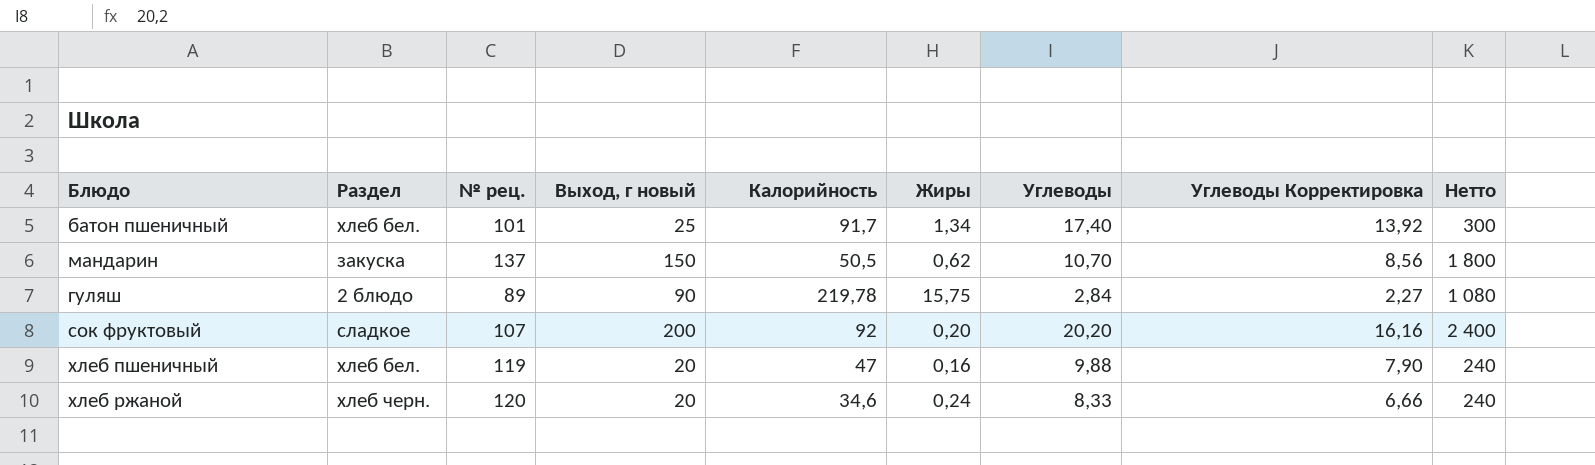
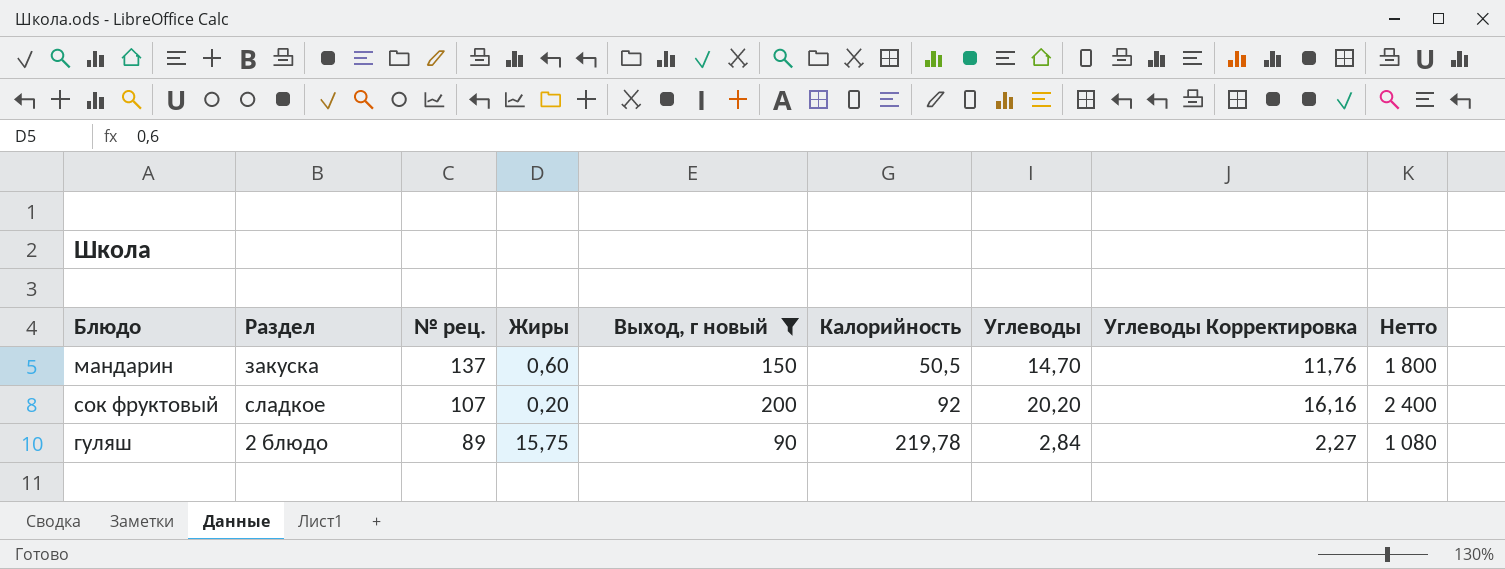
filter: none -> Выход, г новый >= 90
row order: none -> № рец. descending
column Жиры | position: 6 -> 4
мандарин | Жиры: 0,62 -> 0,60
мандарин | Углеводы: 10,70 -> 14,70
мандарин | Углеводы Корректировка: 8,56 -> 11,76

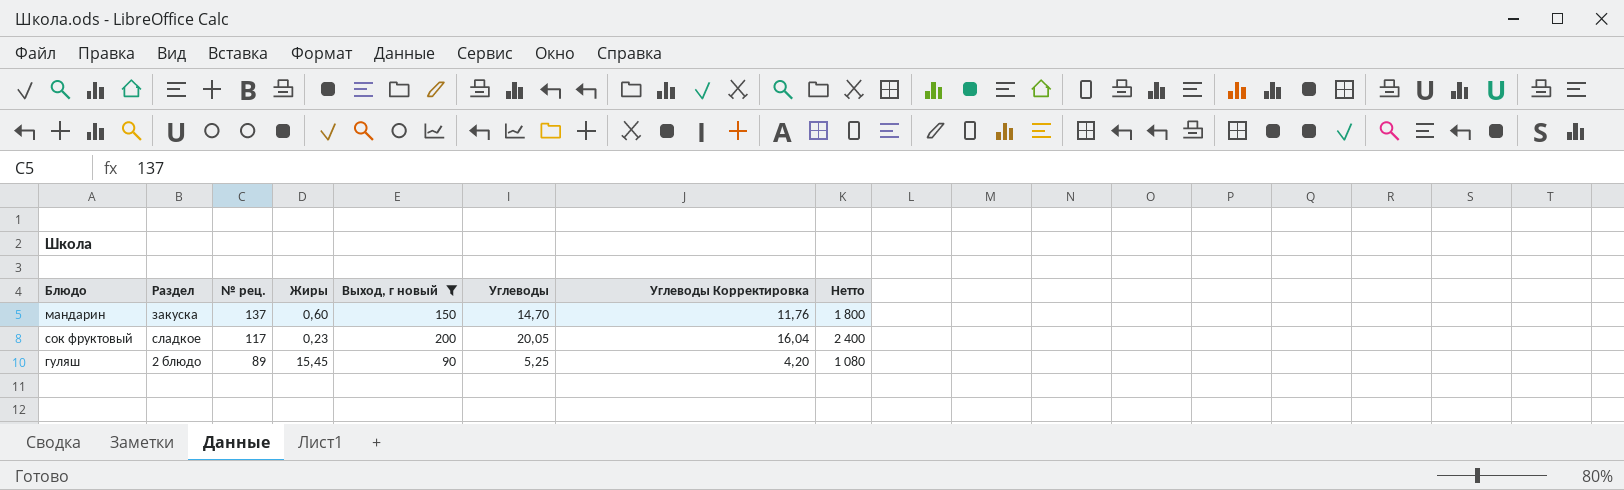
column Калорийность | position: 6 -> none
сок фруктовый | № рец.: 107 -> 117
сок фруктовый | Жиры: 0,20 -> 0,23
сок фруктовый | Углеводы: 20,20 -> 20,05
сок фруктовый | Углеводы Корректировка: 16,16 -> 16,04
гуляш | Жиры: 15,75 -> 15,45
гуляш | Углеводы: 2,84 -> 5,25
гуляш | Углеводы Корректировка: 2,27 -> 4,20

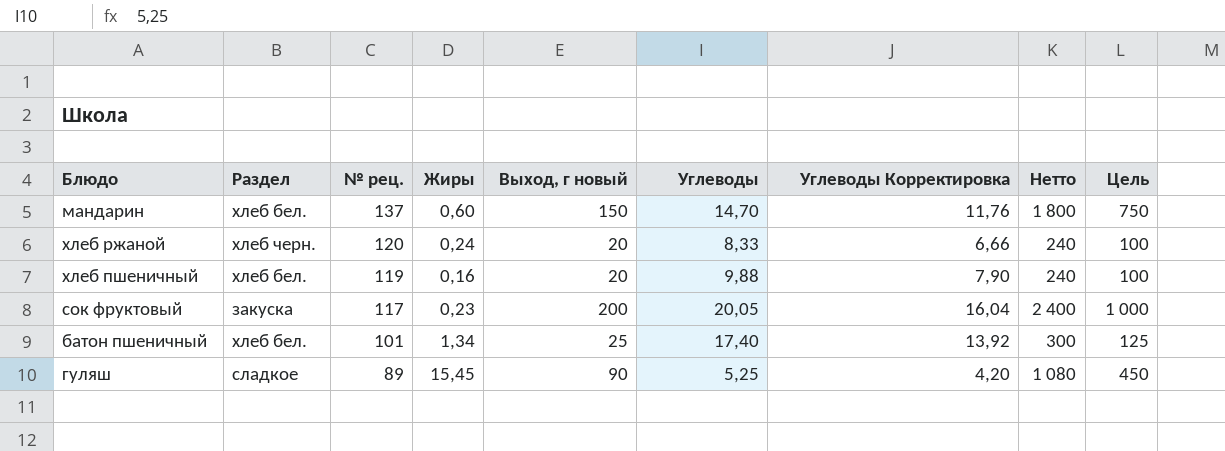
filter: Выход, г новый >= 90 -> none
column Цель | formula: none -> [Выход, г новый] * 5
мандарин | Раздел: закуска -> хлеб бел.
сок фруктовый | Раздел: сладкое -> закуска
гуляш | Раздел: 2 блюдо -> сладкое

